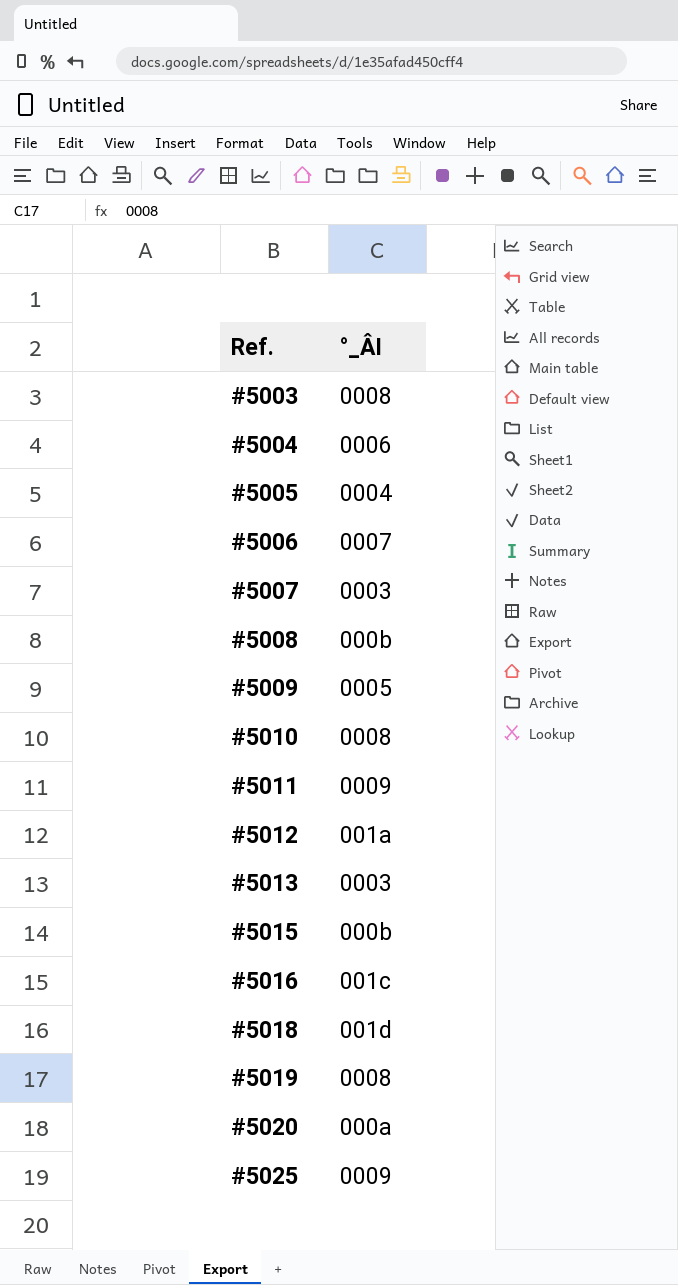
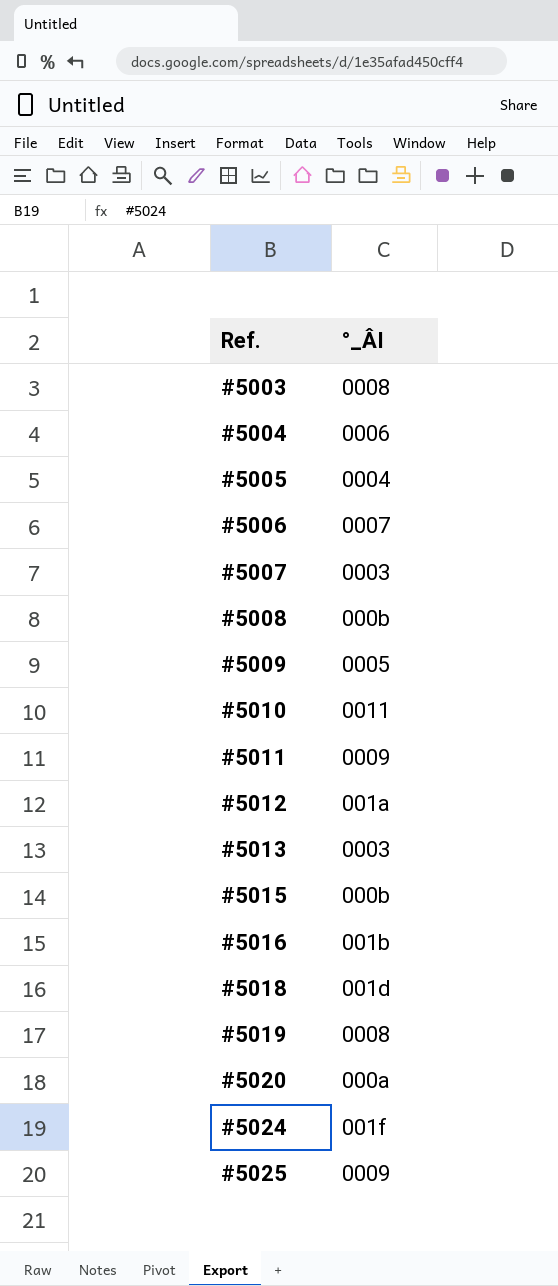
#5010 | °_ÂI: 0008 -> 0011
#5016 | °_ÂI: 001c -> 001b
row #5024: none -> 001f

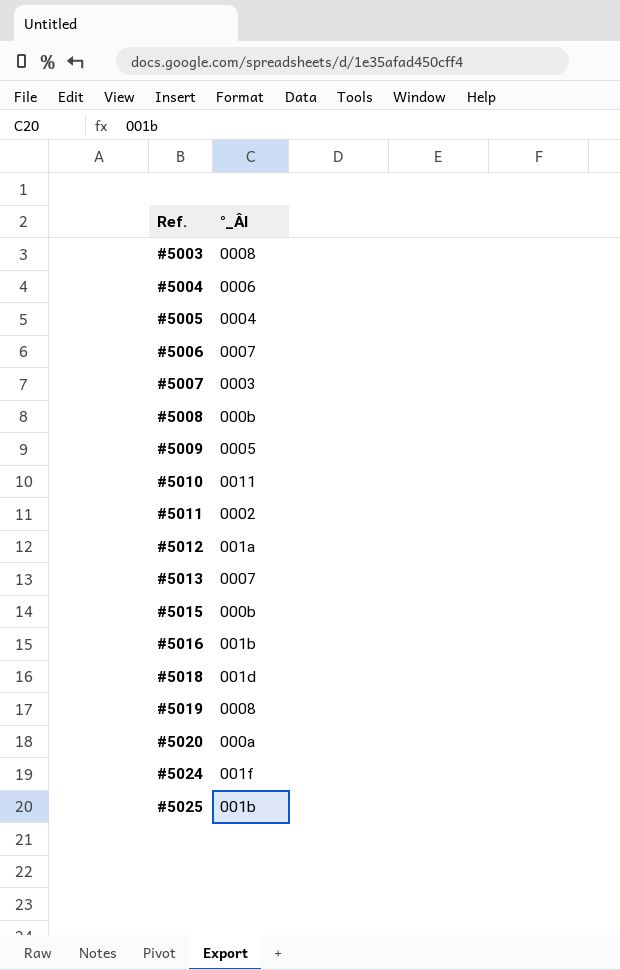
#5011 | °_ÂI: 0009 -> 0002
#5013 | °_ÂI: 0003 -> 0007
#5025 | °_ÂI: 0009 -> 001b

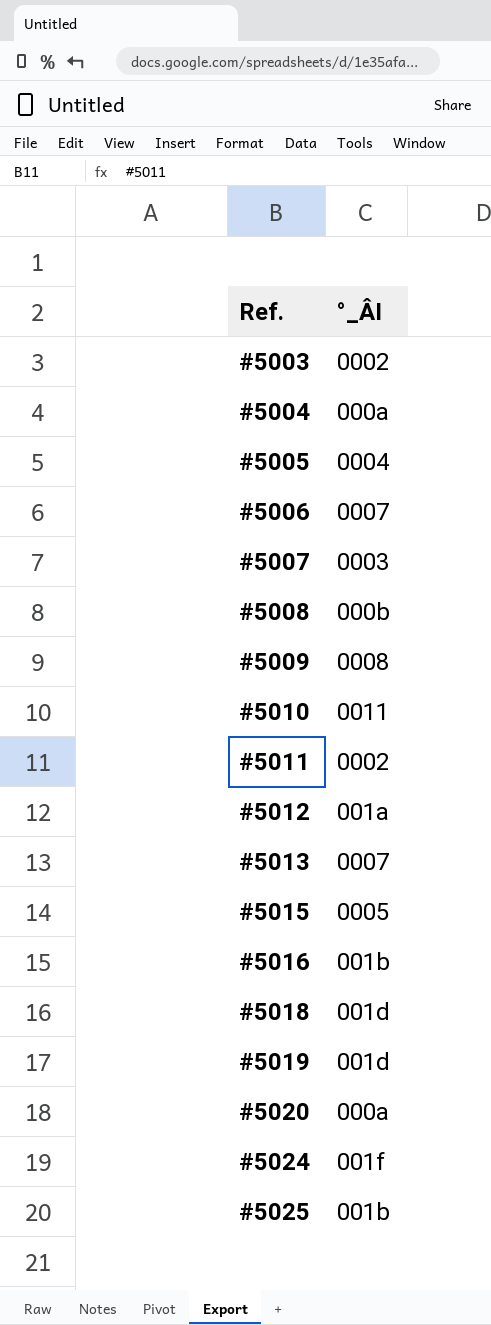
#5003 | °_ÂI: 0008 -> 0002
#5004 | °_ÂI: 0006 -> 000a
#5009 | °_ÂI: 0005 -> 0008
#5015 | °_ÂI: 000b -> 0005
#5019 | °_ÂI: 0008 -> 001d

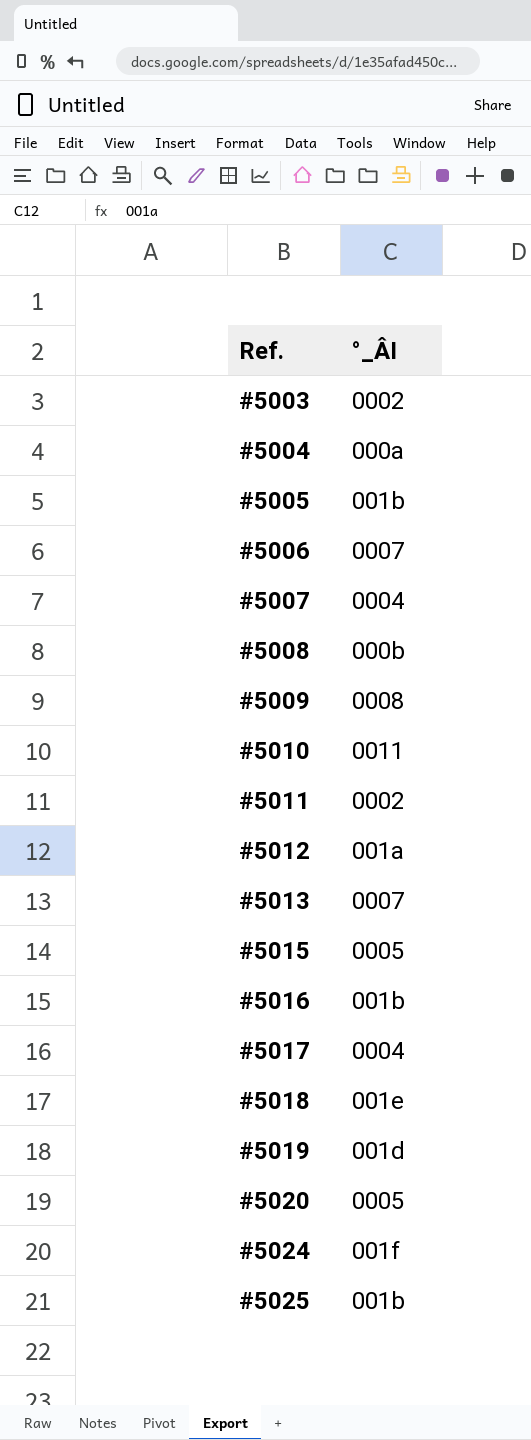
#5005 | °_ÂI: 0004 -> 001b
#5007 | °_ÂI: 0003 -> 0004
row #5017: none -> 0004
#5018 | °_ÂI: 001d -> 001e
#5020 | °_ÂI: 000a -> 0005

